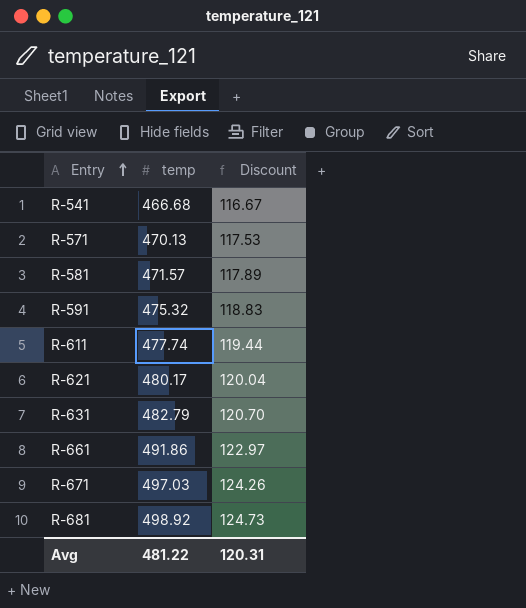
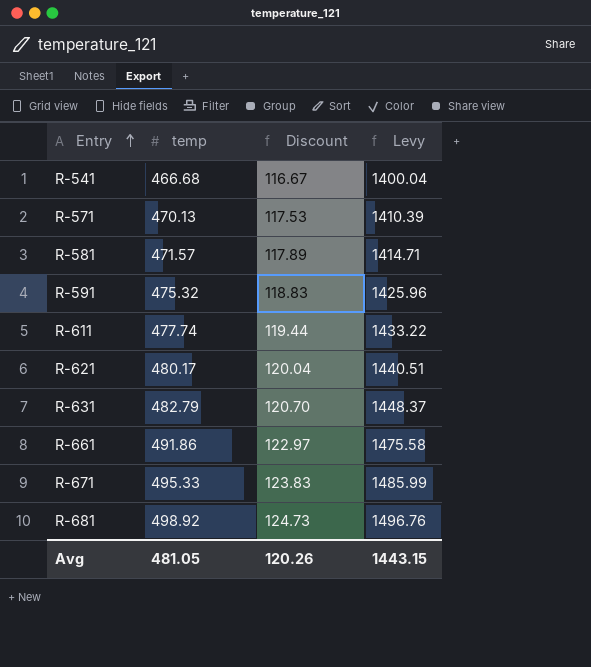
column Levy | formula: none -> [temp] * 3
R-671 | temp: 497.03 -> 495.33
R-671 | Discount: 124.26 -> 123.83
Avg | temp: 481.22 -> 481.05
Avg | Discount: 120.31 -> 120.26

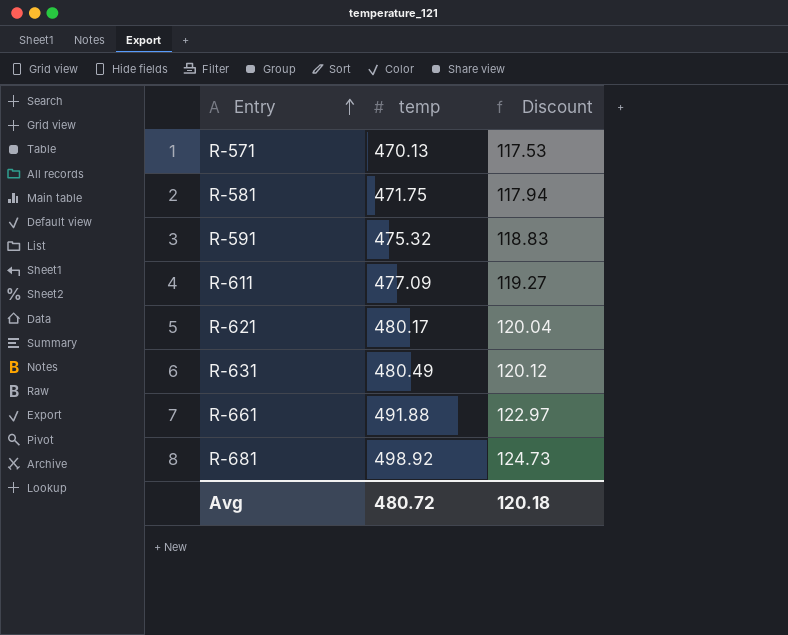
column Levy | formula: [temp] * 3 -> none
row R-541: 466.68 | 116.67 | 1400.04 -> none
row R-671: 495.33 | 123.83 | 1485.99 -> none
R-581 | temp: 471.57 -> 471.75
R-581 | Discount: 117.89 -> 117.94
R-611 | temp: 477.74 -> 477.09
R-611 | Discount: 119.44 -> 119.27
R-631 | temp: 482.79 -> 480.49
R-631 | Discount: 120.70 -> 120.12
R-661 | temp: 491.86 -> 491.88
Avg | temp: 481.05 -> 480.72
Avg | Discount: 120.26 -> 120.18

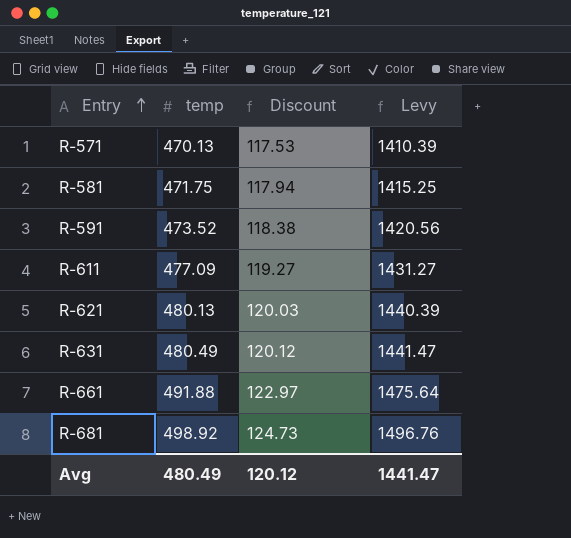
column Levy | formula: none -> [temp] * 3
R-591 | temp: 475.32 -> 473.52
R-591 | Discount: 118.83 -> 118.38
R-621 | temp: 480.17 -> 480.13
R-621 | Discount: 120.04 -> 120.03
Avg | temp: 480.72 -> 480.49
Avg | Discount: 120.18 -> 120.12

